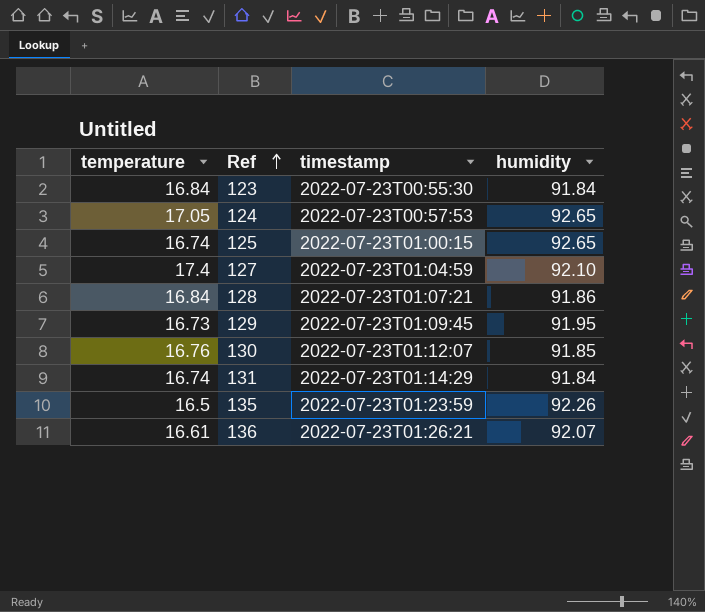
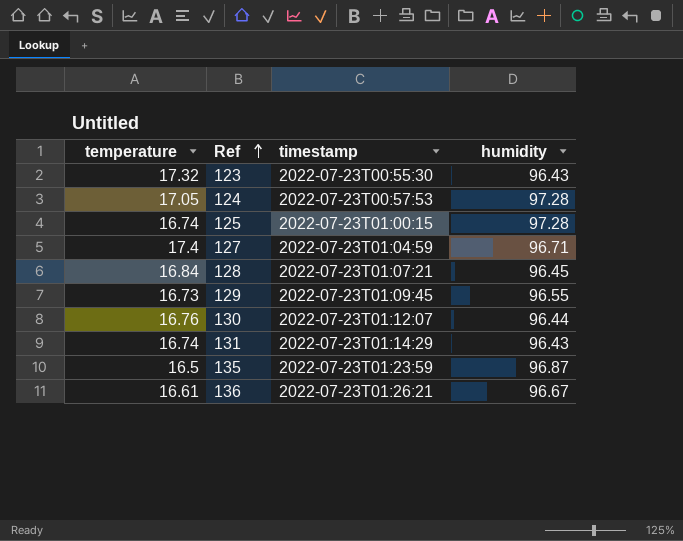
123 | temperature: 16.84 -> 17.32
123 | humidity: 91.84 -> 96.43
124 | humidity: 92.65 -> 97.28
125 | humidity: 92.65 -> 97.28
127 | humidity: 92.10 -> 96.71
128 | humidity: 91.86 -> 96.45
129 | humidity: 91.95 -> 96.55
130 | humidity: 91.85 -> 96.44
131 | humidity: 91.84 -> 96.43
135 | humidity: 92.26 -> 96.87
136 | humidity: 92.07 -> 96.67

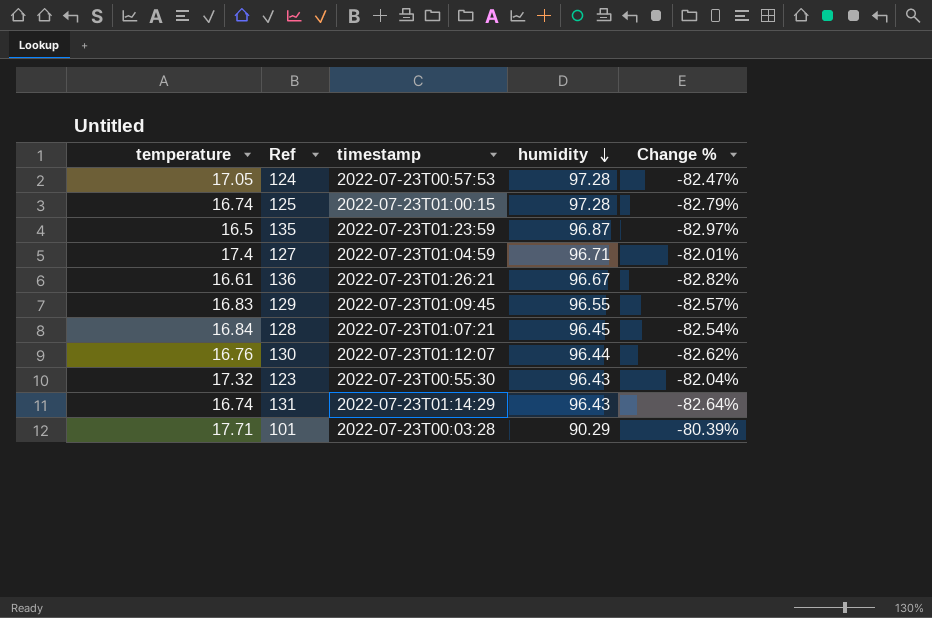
row order: Ref ascending -> humidity descending
column Change % | formula: none -> ([temperature] - [humidity]) / [humidity]
129 | temperature: 16.73 -> 16.83
row 101: none -> 17.71 | 2022-07-23T00:03:28 | 90.29 | -80.39%

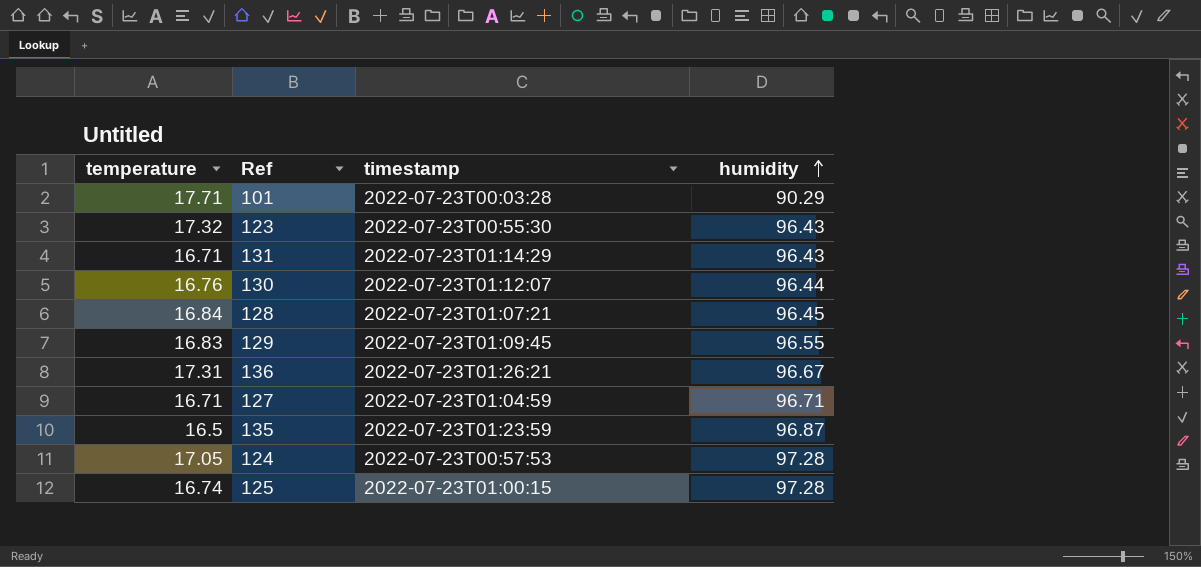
row order: humidity descending -> humidity ascending
column Change % | formula: ([temperature] - [humidity]) / [humidity] -> none
131 | temperature: 16.74 -> 16.71
136 | temperature: 16.61 -> 17.31
127 | temperature: 17.4 -> 16.71

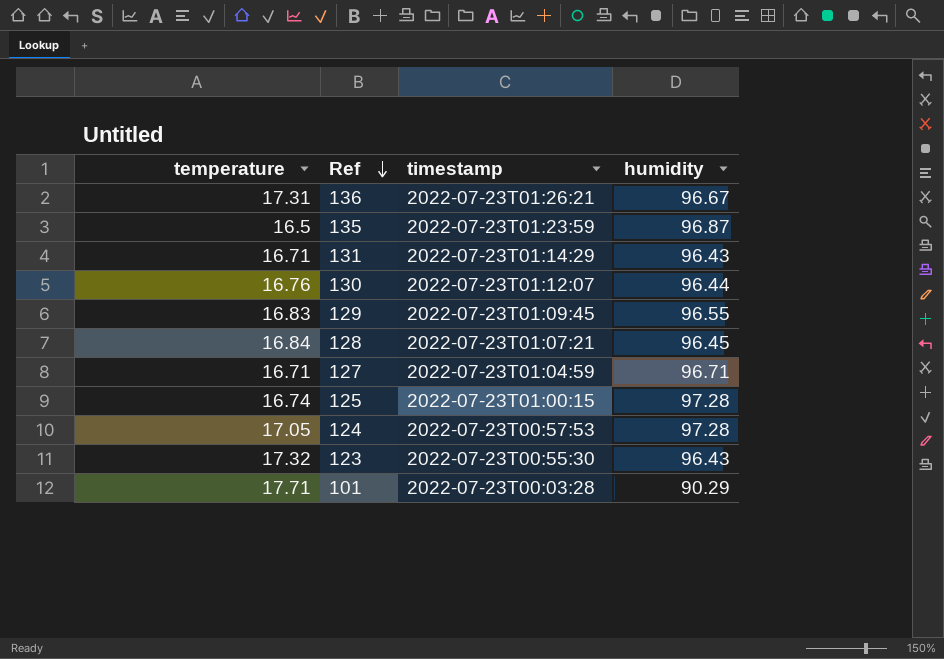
row order: humidity ascending -> Ref descending

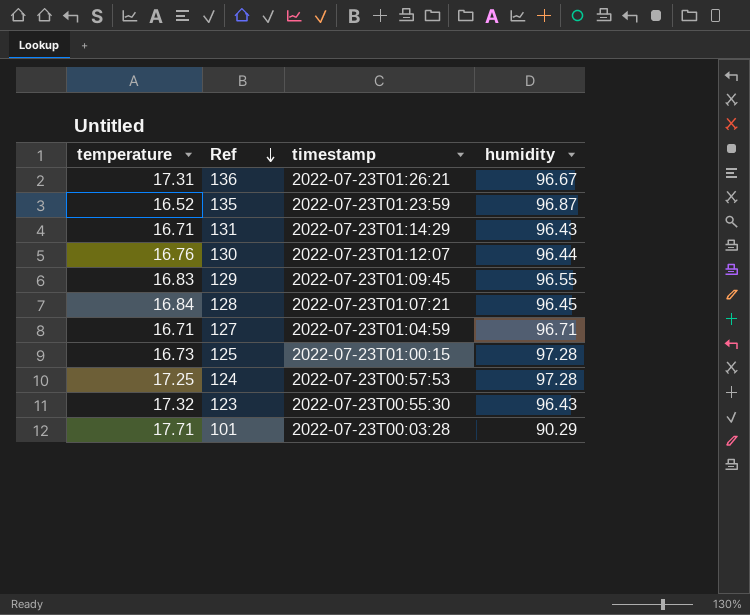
135 | temperature: 16.5 -> 16.52
125 | temperature: 16.74 -> 16.73
124 | temperature: 17.05 -> 17.25

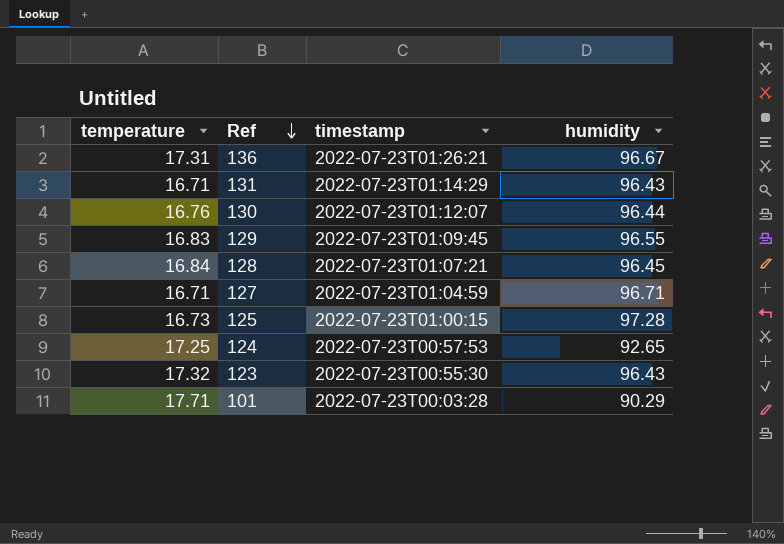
row 135: 16.52 | 2022-07-23T01:23:59 | 96.87 -> none
124 | humidity: 97.28 -> 92.65

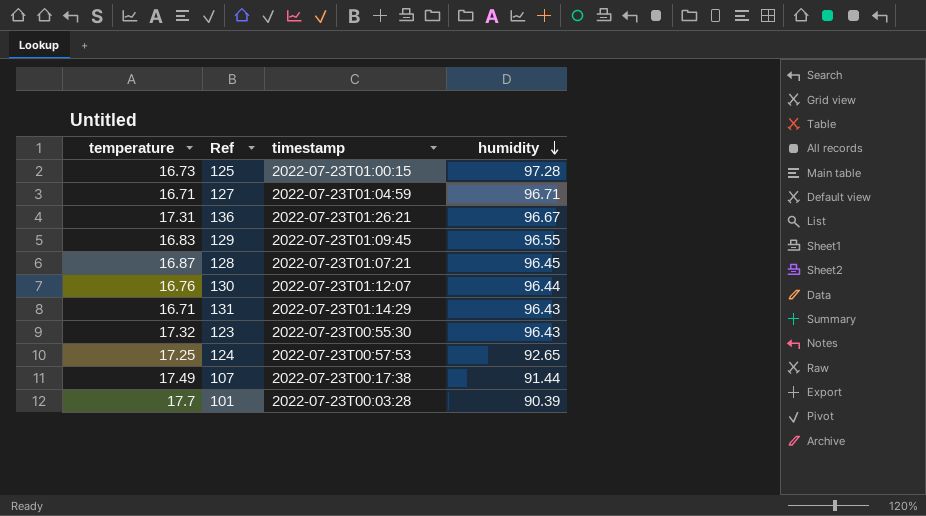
row order: Ref descending -> humidity descending
128 | temperature: 16.84 -> 16.87
row 107: none -> 17.49 | 2022-07-23T00:17:38 | 91.44
101 | temperature: 17.71 -> 17.7
101 | humidity: 90.29 -> 90.39

